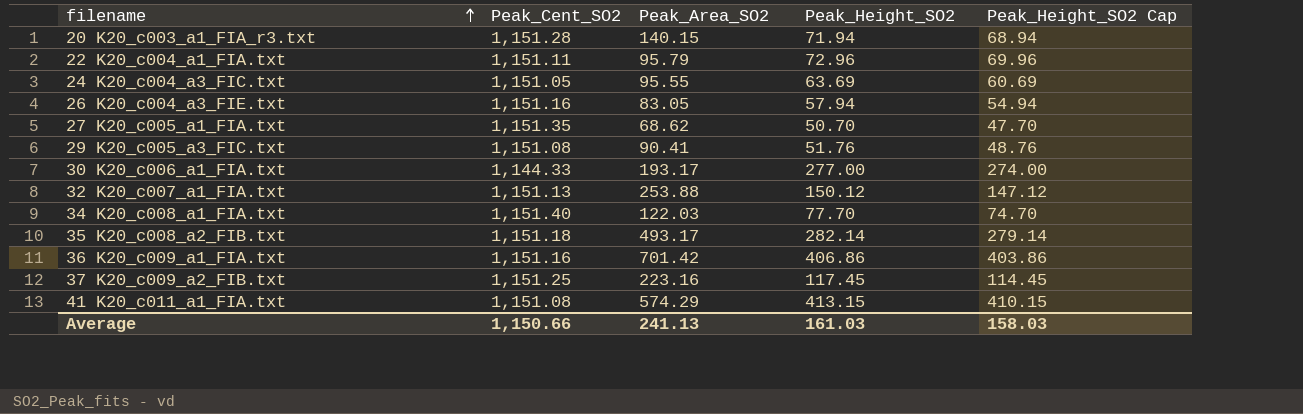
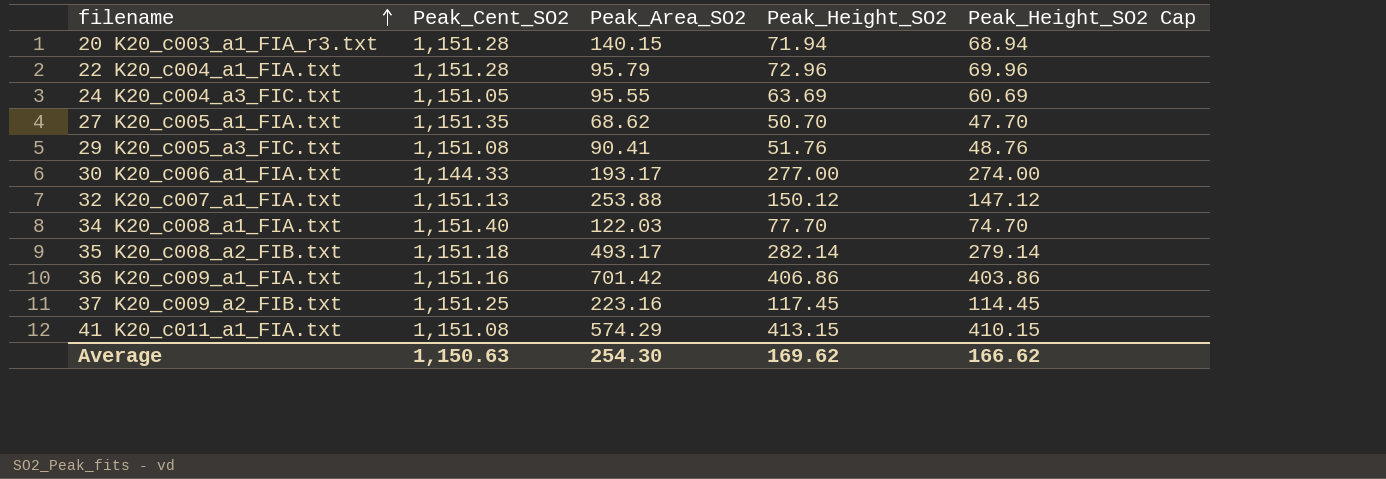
row 26 K20_c004_a3_FIE.txt: 1,151.16 | 83.05 | 57.94 | 54.94 -> none
22 K20_c004_a1_FIA.txt | Peak_Cent_SO2: 1,151.11 -> 1,151.28
Average | Peak_Cent_SO2: 1,150.66 -> 1,150.63
Average | Peak_Area_SO2: 241.13 -> 254.30
Average | Peak_Height_SO2: 161.03 -> 169.62
Average | Peak_Height_SO2 Cap: 158.03 -> 166.62

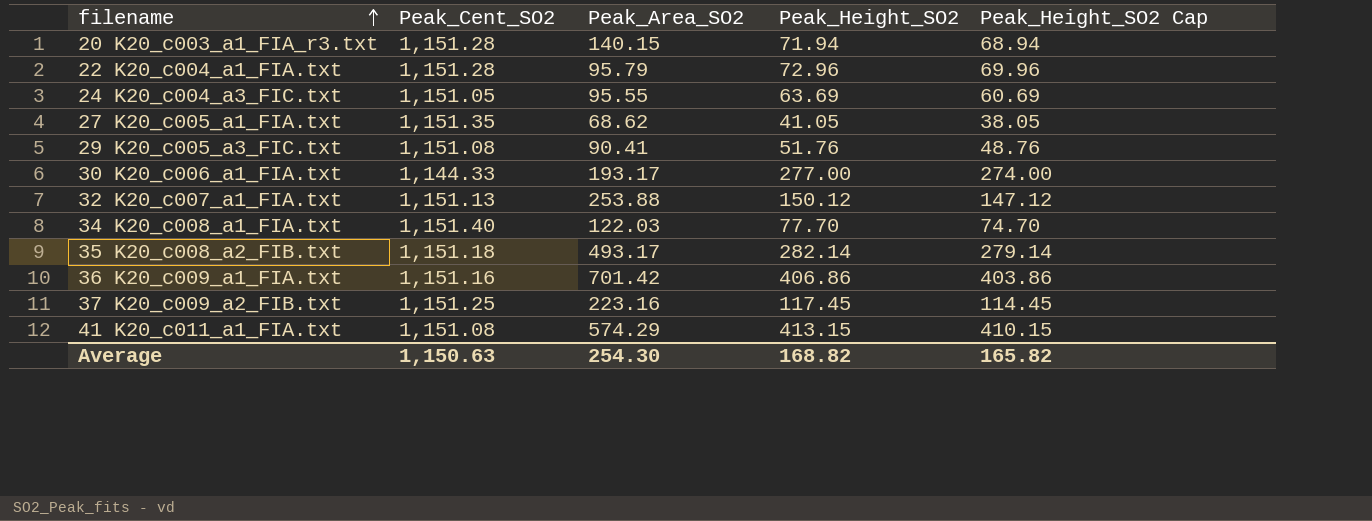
27 K20_c005_a1_FIA.txt | Peak_Height_SO2: 50.70 -> 41.05
27 K20_c005_a1_FIA.txt | Peak_Height_SO2 Cap: 47.70 -> 38.05
Average | Peak_Height_SO2: 169.62 -> 168.82
Average | Peak_Height_SO2 Cap: 166.62 -> 165.82

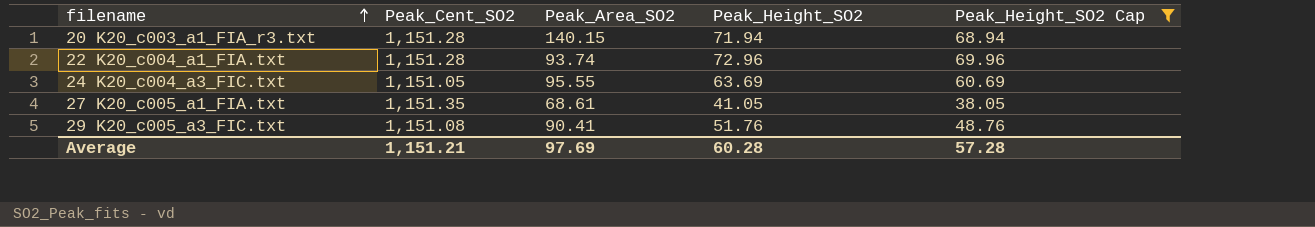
filter: none -> Peak_Height_SO2 Cap <= 69.96
22 K20_c004_a1_FIA.txt | Peak_Area_SO2: 95.79 -> 93.74
27 K20_c005_a1_FIA.txt | Peak_Area_SO2: 68.62 -> 68.61
Average | Peak_Cent_SO2: 1,150.63 -> 1,151.21
Average | Peak_Area_SO2: 254.30 -> 97.69
Average | Peak_Height_SO2: 168.82 -> 60.28
Average | Peak_Height_SO2 Cap: 165.82 -> 57.28

